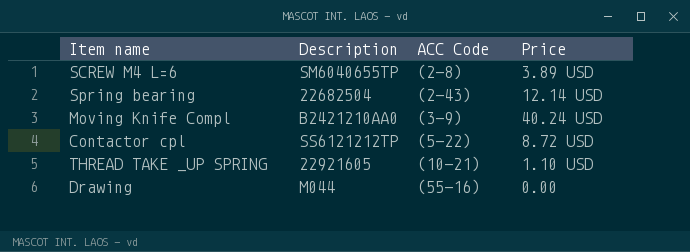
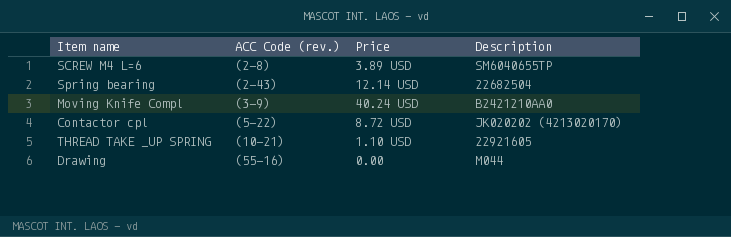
column name: ACC Code -> ACC Code (rev.)
column Description | position: 2 -> 4
Contactor cpl | Description: SS6121212TP -> JK020202 (4213020170)

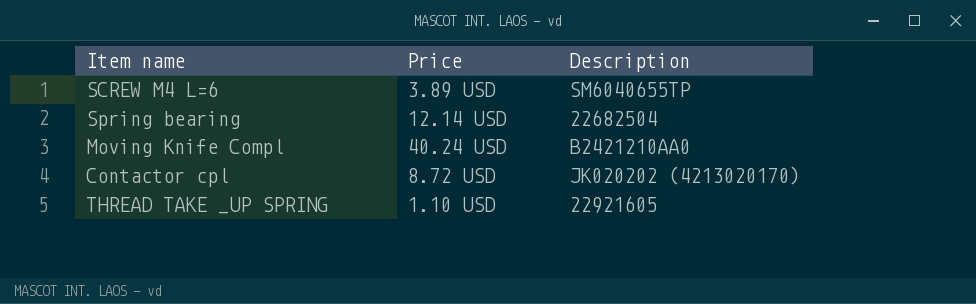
column ACC Code (rev.) | position: 2 -> none
row Drawing: (55-16) | 0.00 | M044 -> none

